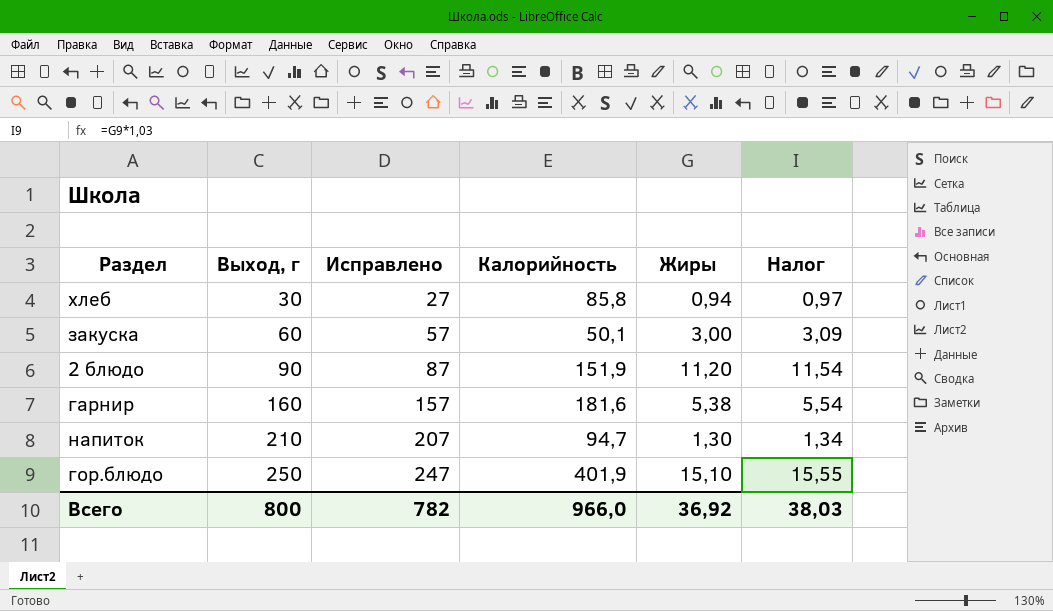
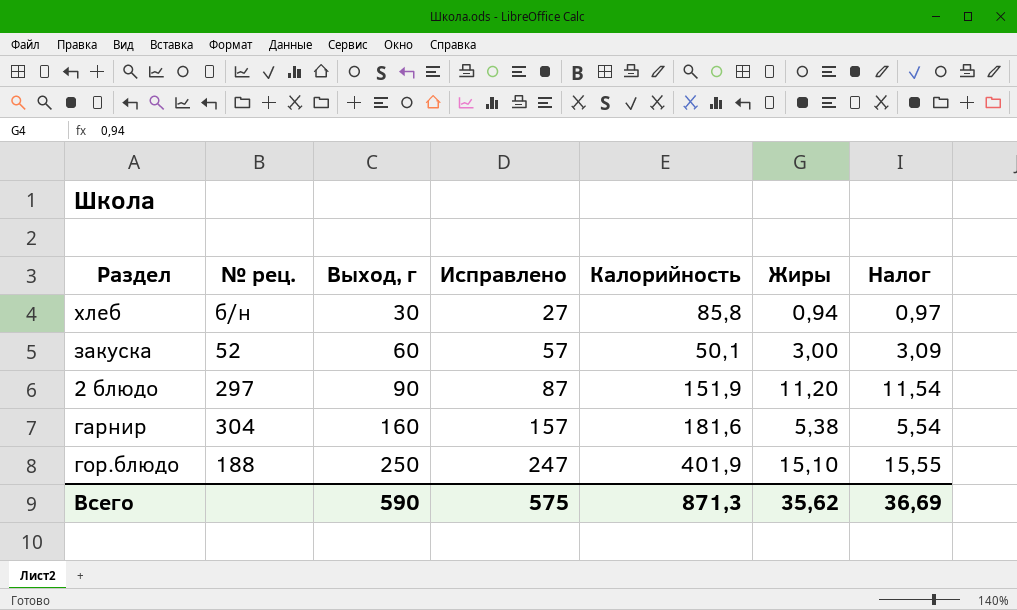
column № рец. | position: none -> 2
row напиток: 210 | 207 | 94,7 | 1,30 | 1,34 -> none
Всего | Выход, г: 800 -> 590
Всего | Исправлено: 782 -> 575
Всего | Калорийность: 966,0 -> 871,3
Всего | Жиры: 36,92 -> 35,62
Всего | Налог: 38,03 -> 36,69

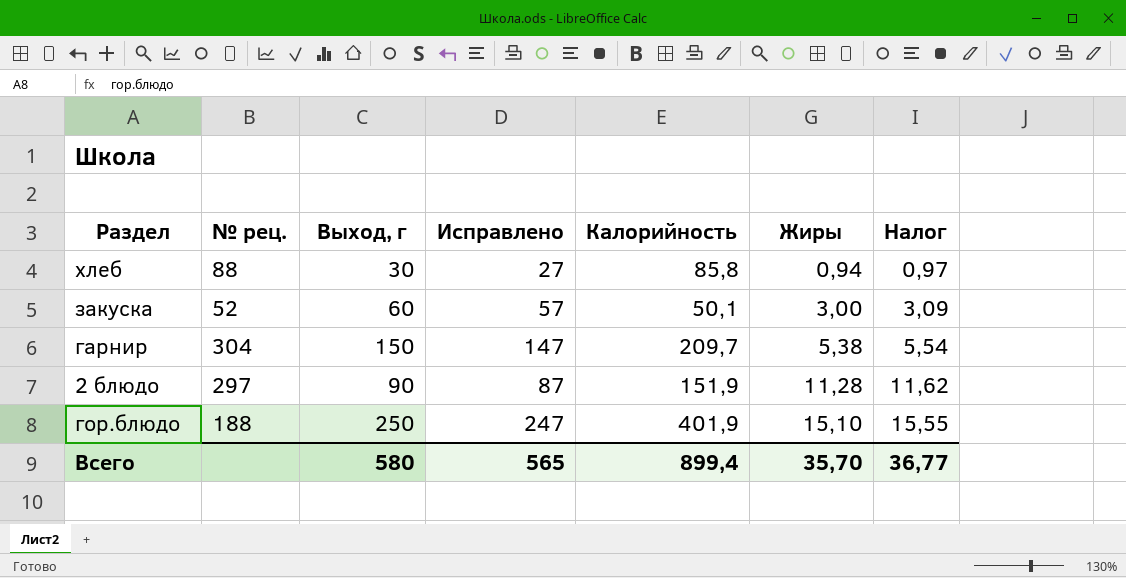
row order: Выход, г ascending -> Жиры ascending
хлеб | № рец.: б/н -> 88
гарнир | Выход, г: 160 -> 150
гарнир | Исправлено: 157 -> 147
гарнир | Калорийность: 181,6 -> 209,7
2 блюдо | Жиры: 11,20 -> 11,28
2 блюдо | Налог: 11,54 -> 11,62
Всего | Выход, г: 590 -> 580
Всего | Исправлено: 575 -> 565
Всего | Калорийность: 871,3 -> 899,4
Всего | Жиры: 35,62 -> 35,70
Всего | Налог: 36,69 -> 36,77

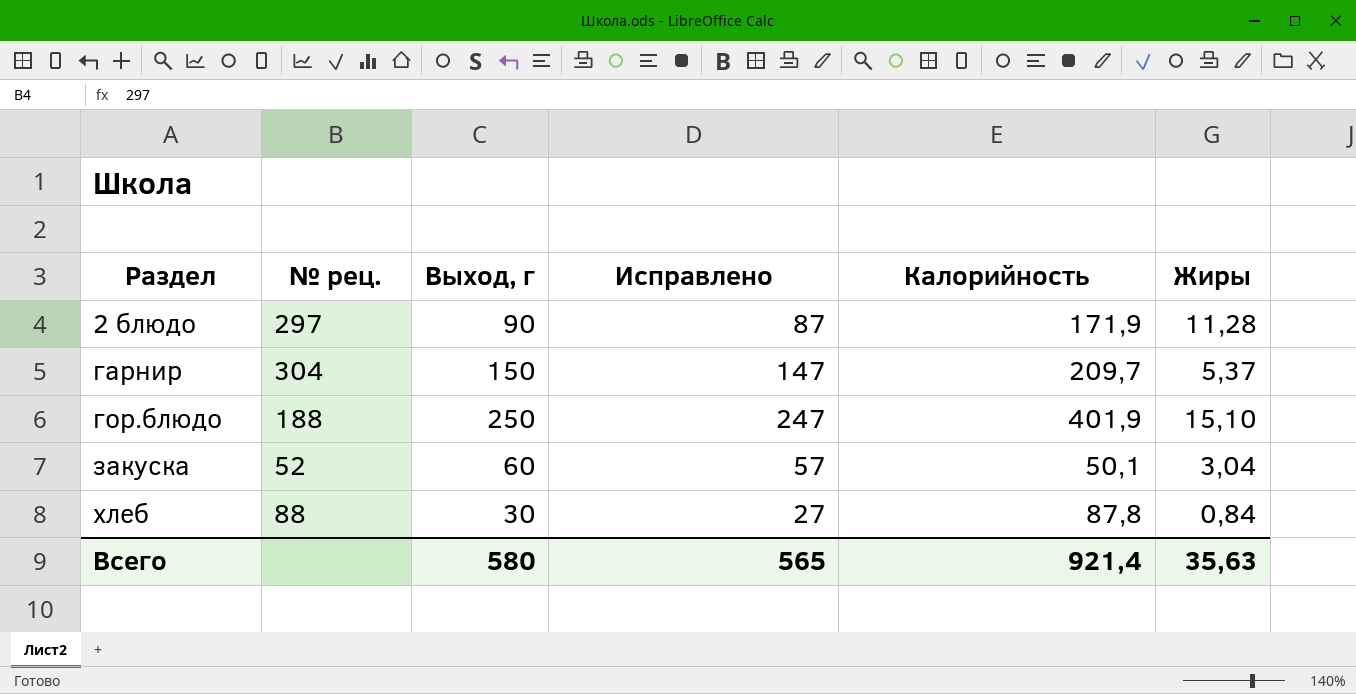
row order: Жиры ascending -> Раздел ascending
column Налог | formula: [Жиры] * 1,03 -> none
2 блюдо | Калорийность: 151,9 -> 171,9
гарнир | Жиры: 5,38 -> 5,37
закуска | Жиры: 3,00 -> 3,04
хлеб | Калорийность: 85,8 -> 87,8
хлеб | Жиры: 0,94 -> 0,84
Всего | Калорийность: 899,4 -> 921,4
Всего | Жиры: 35,70 -> 35,63

